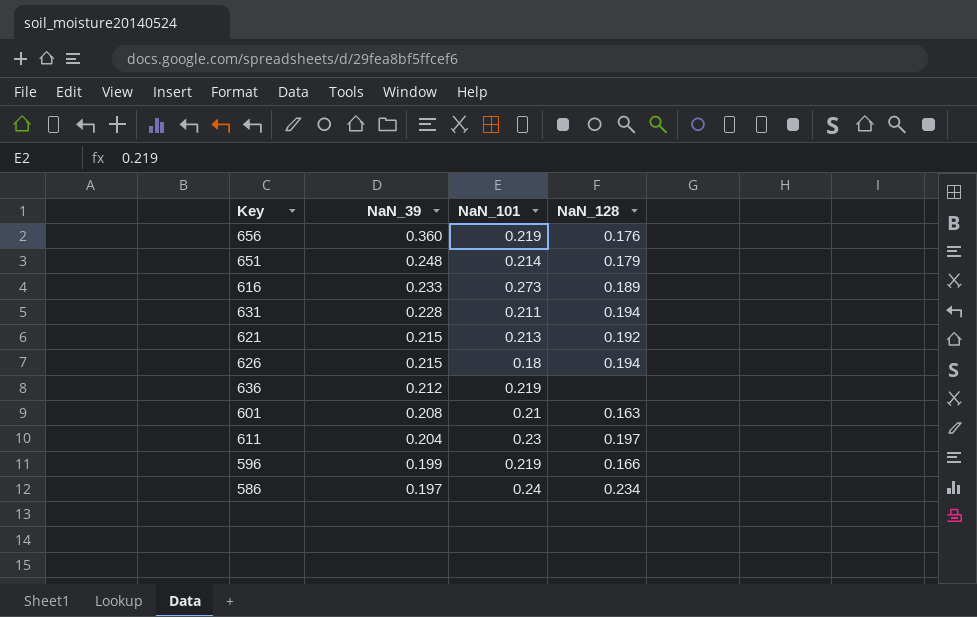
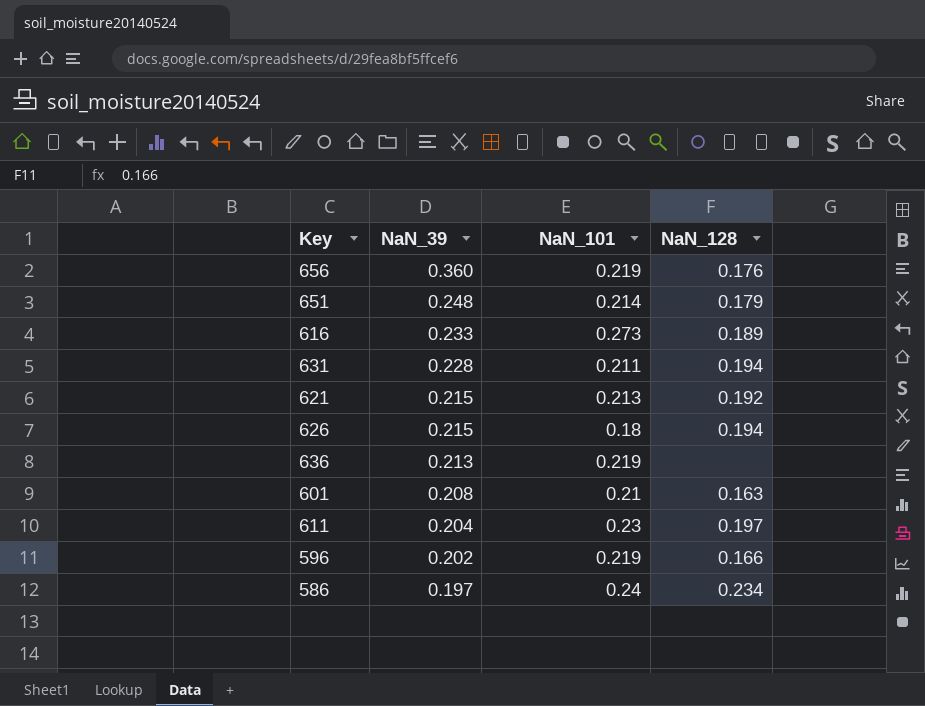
636 | NaN_39: 0.212 -> 0.213
596 | NaN_39: 0.199 -> 0.202

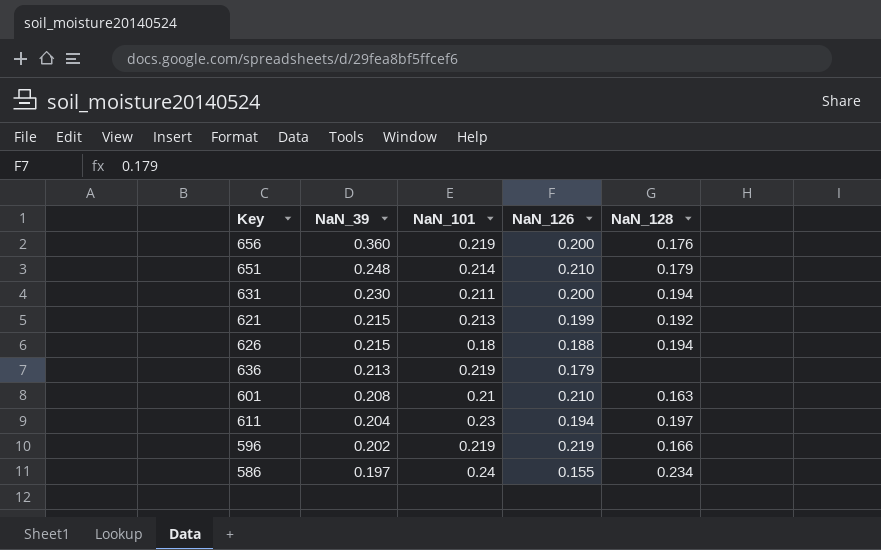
column NaN_126 | position: none -> 4
row 616: 0.233 | 0.273 | 0.189 -> none
631 | NaN_39: 0.228 -> 0.230

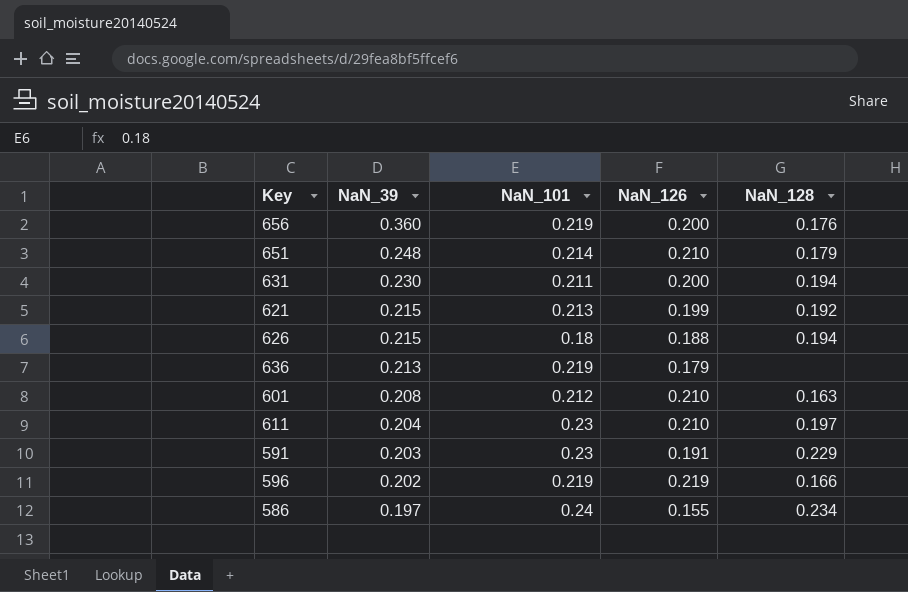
601 | NaN_101: 0.21 -> 0.212
611 | NaN_126: 0.194 -> 0.210
row 591: none -> 0.203 | 0.23 | 0.191 | 0.229

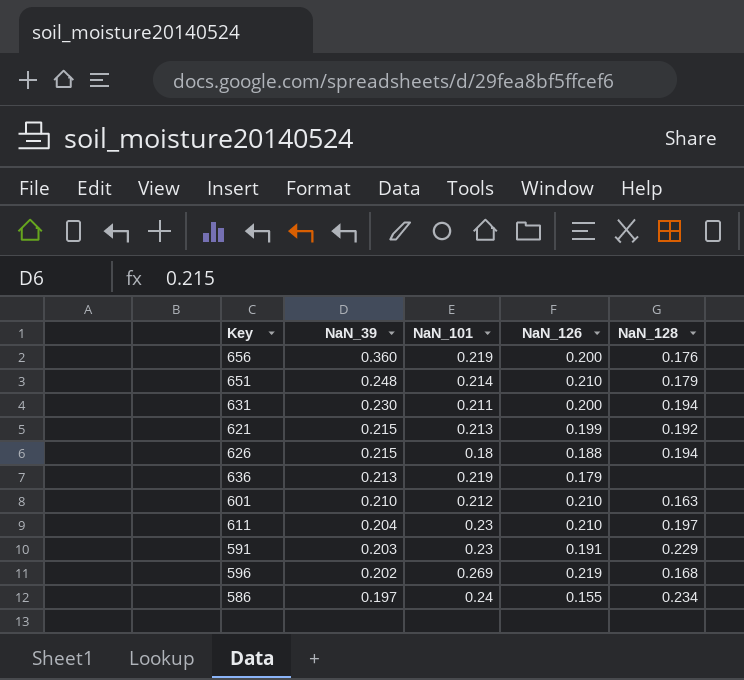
601 | NaN_39: 0.208 -> 0.210
596 | NaN_101: 0.219 -> 0.269
596 | NaN_128: 0.166 -> 0.168

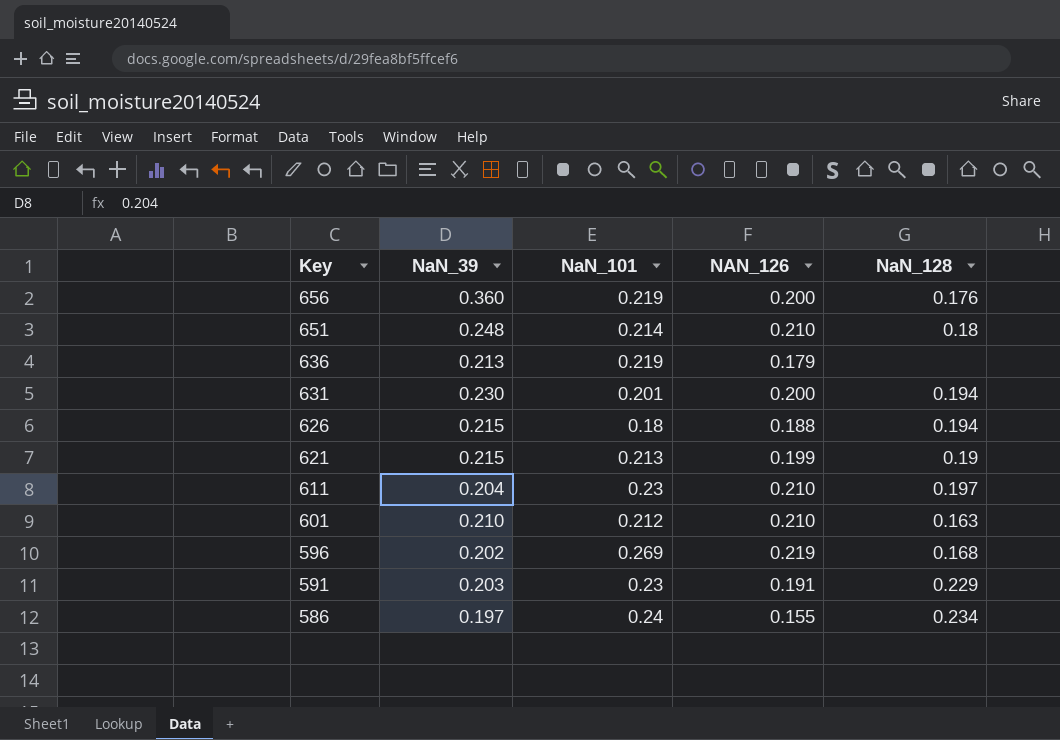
row order: NaN_39 descending -> Key descending
column name: NaN_126 -> NAN_126
651 | NaN_128: 0.179 -> 0.18
631 | NaN_101: 0.211 -> 0.201
621 | NaN_128: 0.192 -> 0.19

